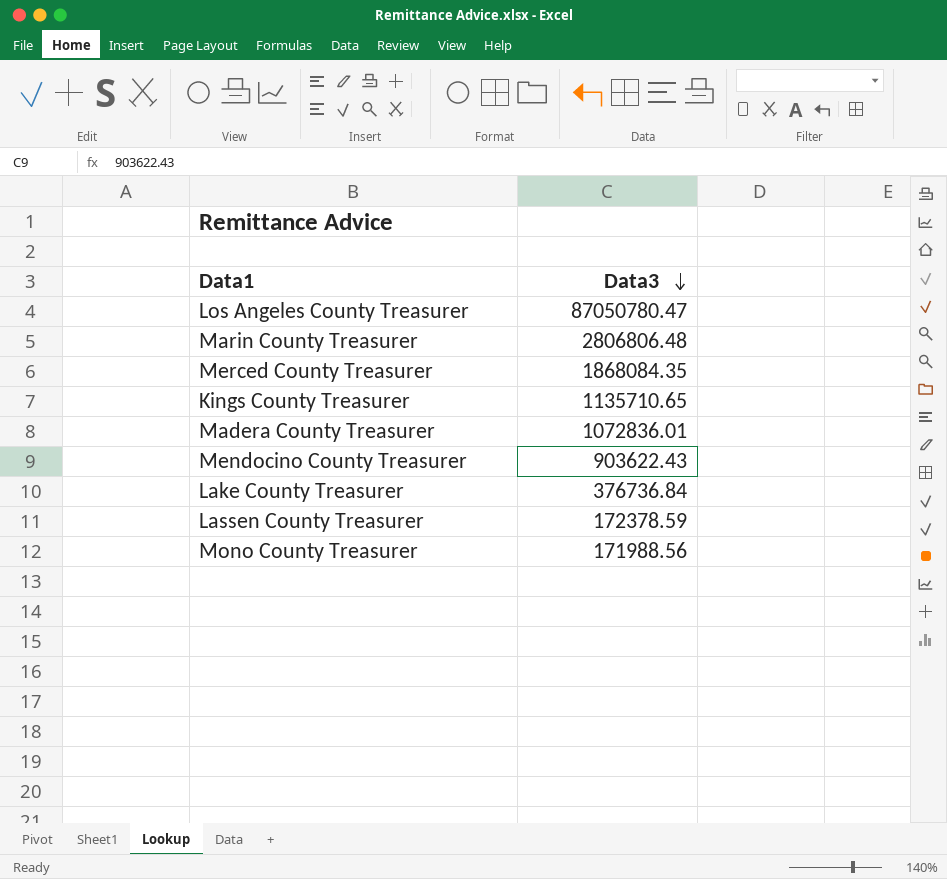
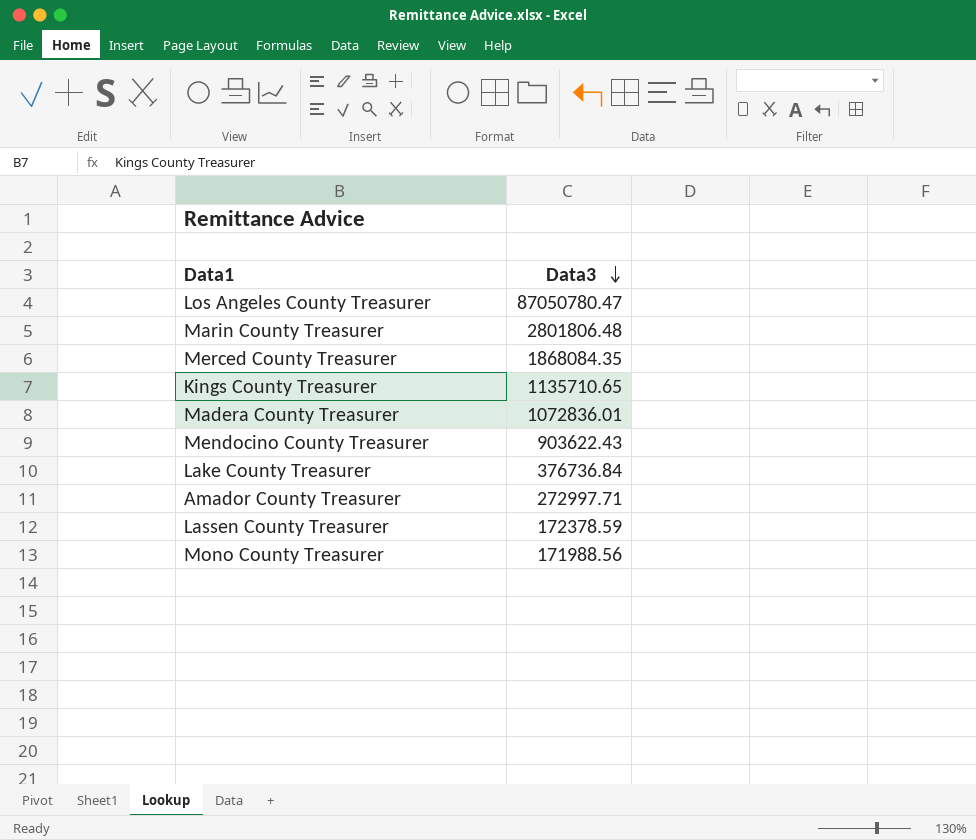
Marin County Treasurer | Data3: 2806806.48 -> 2801806.48
row Amador County Treasurer: none -> 272997.71

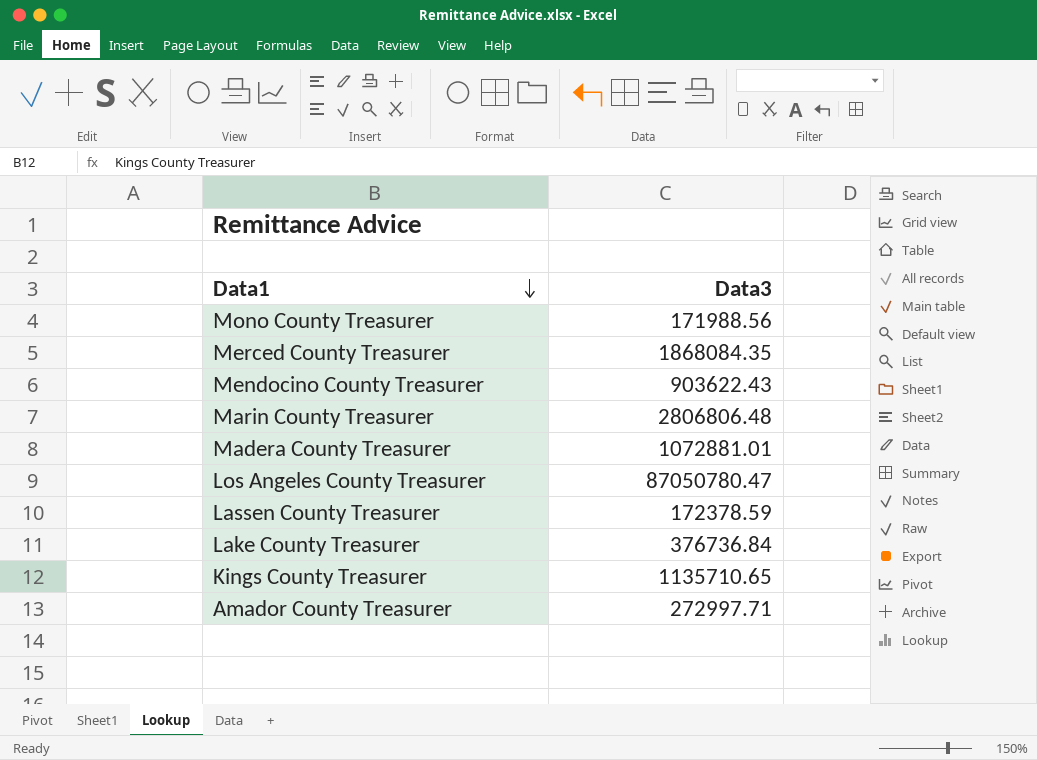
row order: Data3 descending -> Data1 descending
Marin County Treasurer | Data3: 2801806.48 -> 2806806.48
Madera County Treasurer | Data3: 1072836.01 -> 1072881.01

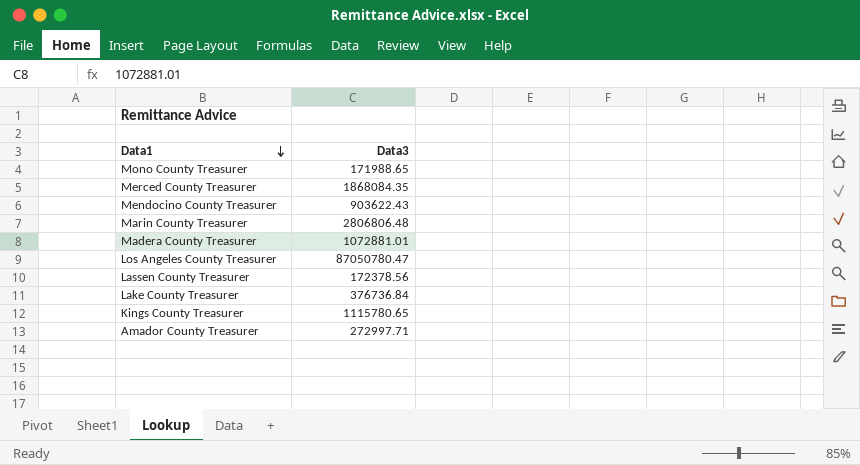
Mono County Treasurer | Data3: 171988.56 -> 171988.65
Lassen County Treasurer | Data3: 172378.59 -> 172378.56
Kings County Treasurer | Data3: 1135710.65 -> 1115780.65

